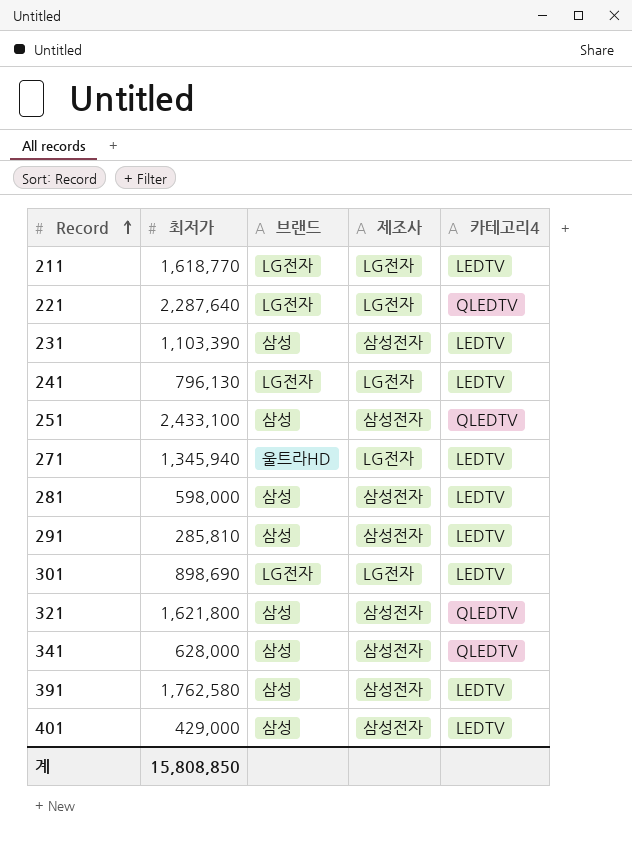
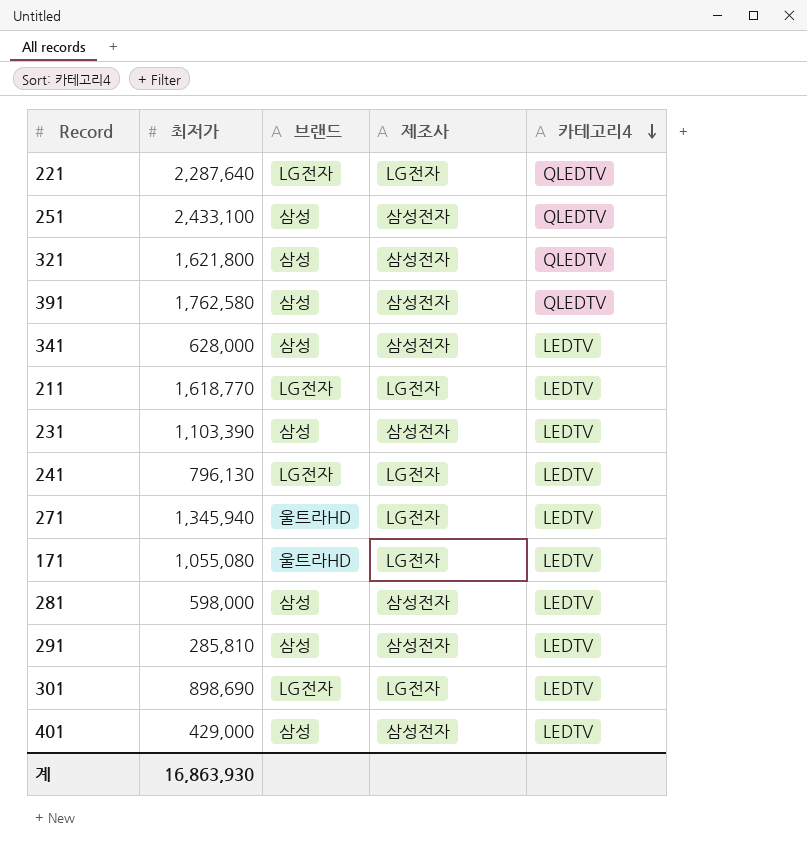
row order: Record ascending -> 카테고리4 descending
391 | 카테고리4: LEDTV -> QLEDTV
341 | 카테고리4: QLEDTV -> LEDTV
row 171: none -> 1,055,080 | 울트라HD | LG전자 | LEDTV
계 | 최저가: 15,808,850 -> 16,863,930

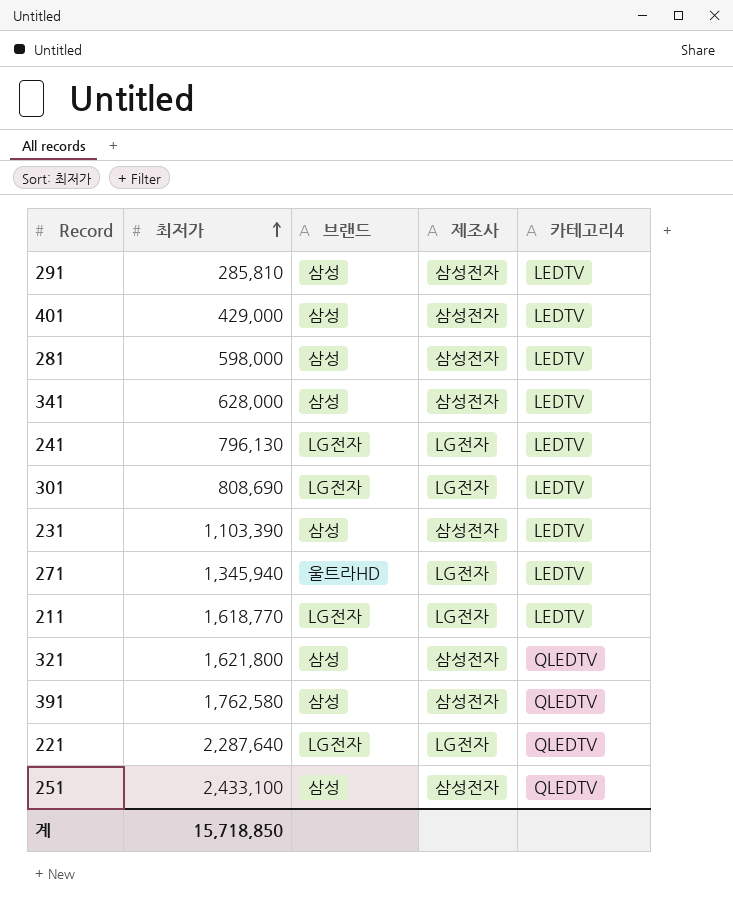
row order: 카테고리4 descending -> 최저가 ascending
row 171: 1,055,080 | 울트라HD | LG전자 | LEDTV -> none
301 | 최저가: 898,690 -> 808,690
계 | 최저가: 16,863,930 -> 15,718,850

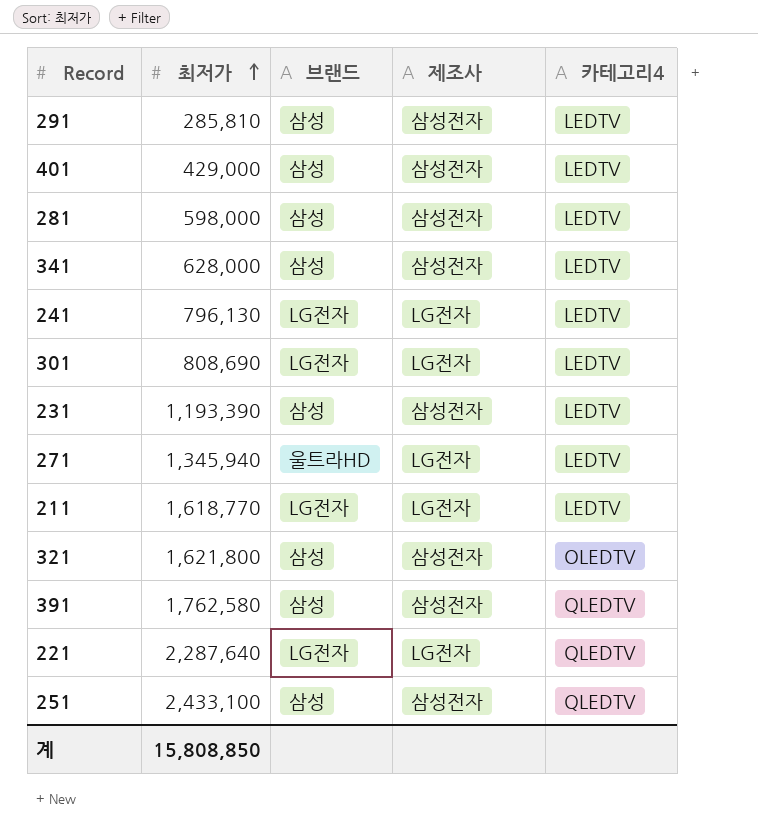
231 | 최저가: 1,103,390 -> 1,193,390
321 | 카테고리4: QLEDTV -> OLEDTV
계 | 최저가: 15,718,850 -> 15,808,850

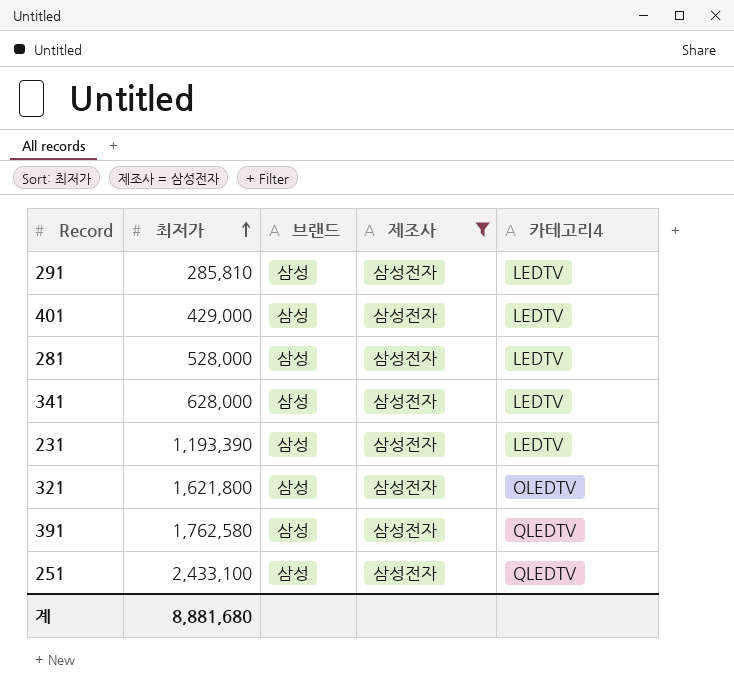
filter: none -> 제조사 = 삼성전자
281 | 최저가: 598,000 -> 528,000
계 | 최저가: 15,808,850 -> 8,881,680

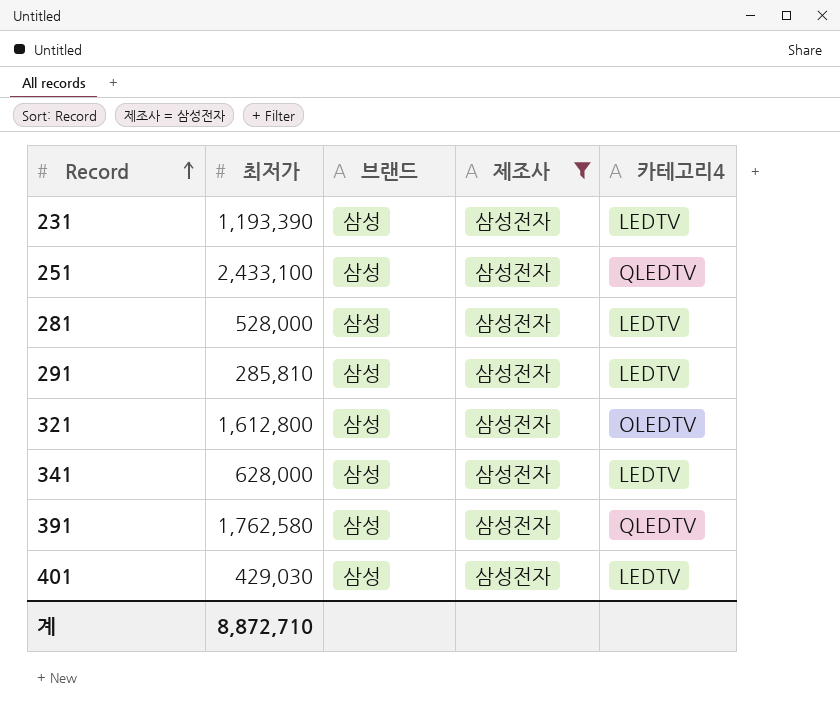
row order: 최저가 ascending -> Record ascending
321 | 최저가: 1,621,800 -> 1,612,800
401 | 최저가: 429,000 -> 429,030
계 | 최저가: 8,881,680 -> 8,872,710

